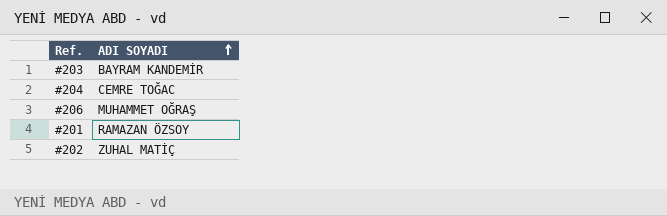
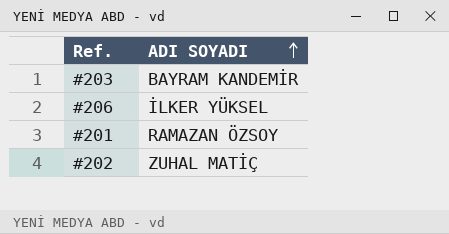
row #204: CEMRE TOĞAC -> none
#206 | ADI SOYADI: MUHAMMET OĞRAŞ -> İLKER YÜKSEL

